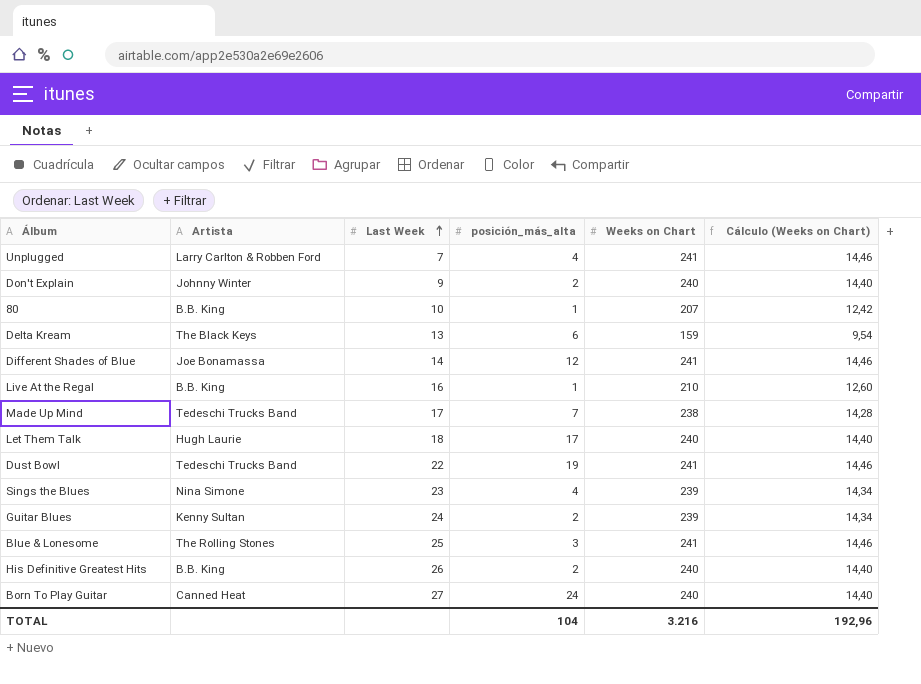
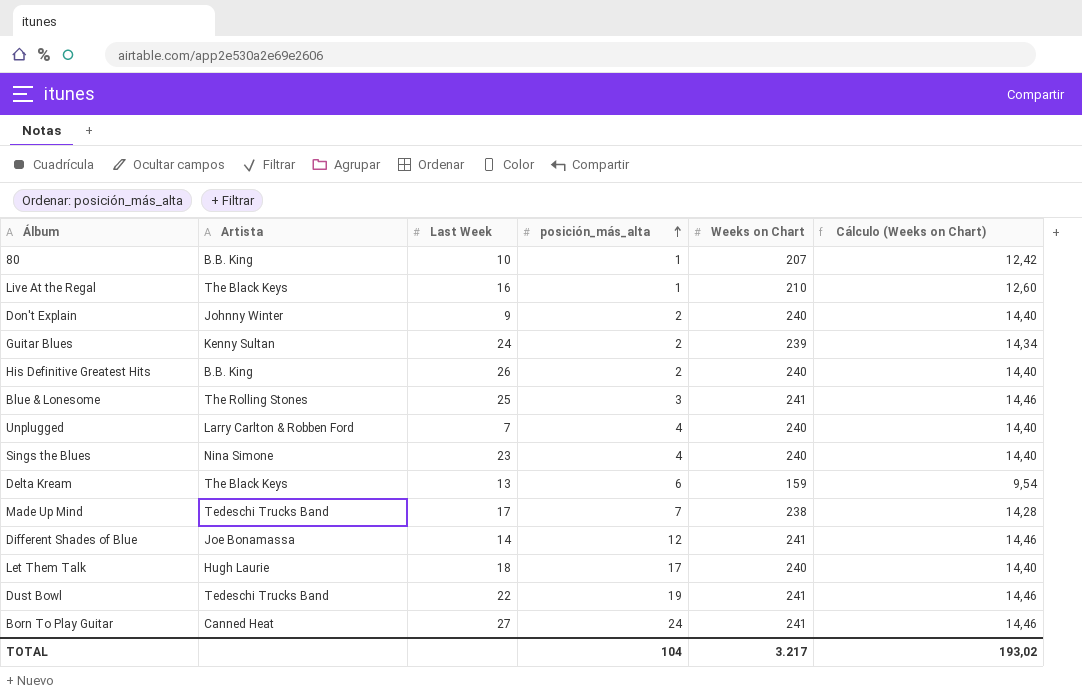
row order: Last Week ascending -> posición_más_alta ascending
Live At the Regal | Artista: B.B. King -> The Black Keys
Unplugged | Weeks on Chart: 241 -> 240
Unplugged | Cálculo (Weeks on Chart): 14,46 -> 14,40
Sings the Blues | Weeks on Chart: 239 -> 240
Sings the Blues | Cálculo (Weeks on Chart): 14,34 -> 14,40
Born To Play Guitar | Weeks on Chart: 240 -> 241
Born To Play Guitar | Cálculo (Weeks on Chart): 14,40 -> 14,46
TOTAL | Weeks on Chart: 3.216 -> 3.217
TOTAL | Cálculo (Weeks on Chart): 192,96 -> 193,02

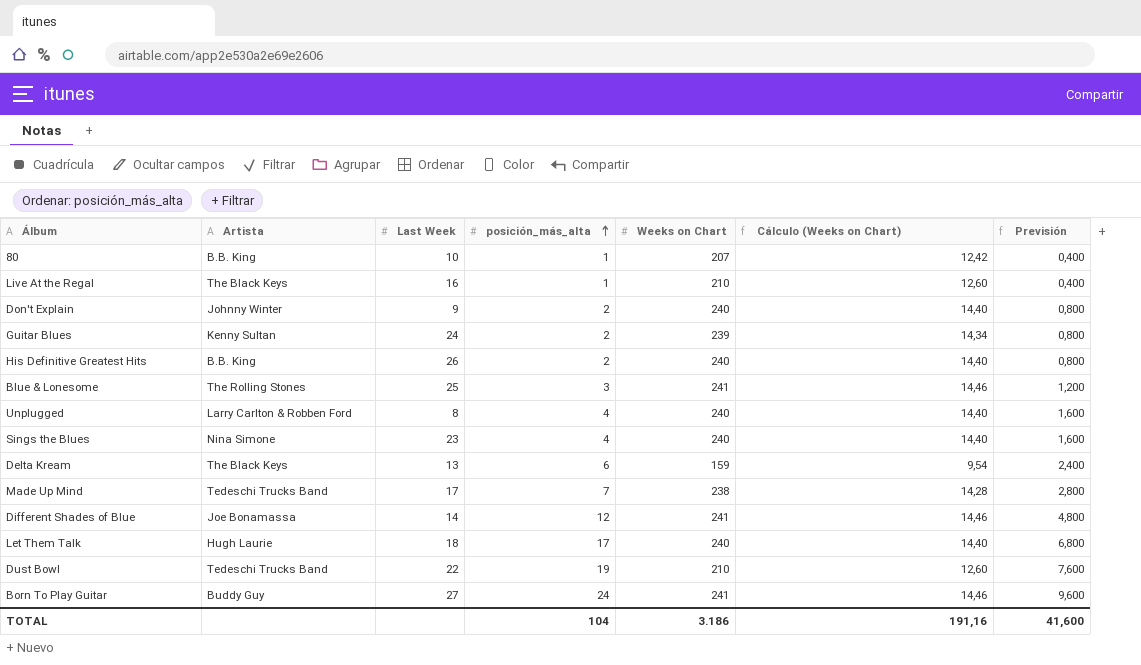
column Previsión | formula: none -> [posición_más_alta] * 0,4
Unplugged | Last Week: 7 -> 8
Dust Bowl | Weeks on Chart: 241 -> 210
Dust Bowl | Cálculo (Weeks on Chart): 14,46 -> 12,60
Born To Play Guitar | Artista: Canned Heat -> Buddy Guy
TOTAL | Weeks on Chart: 3.217 -> 3.186
TOTAL | Cálculo (Weeks on Chart): 193,02 -> 191,16

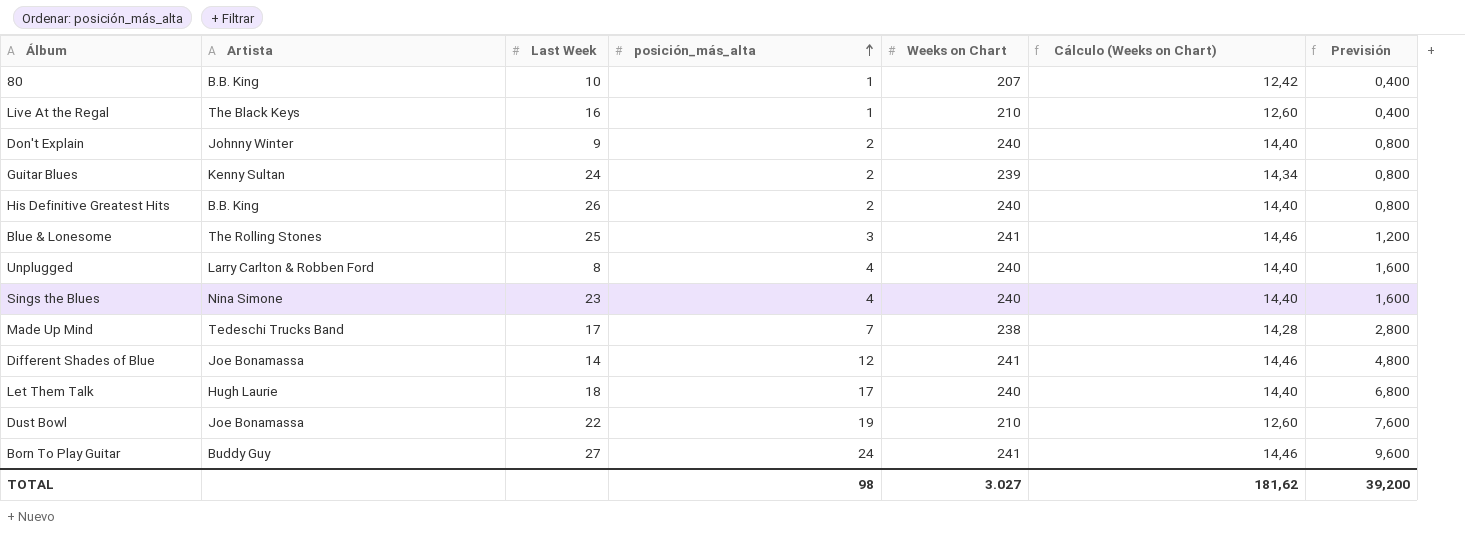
row Delta Kream: The Black Keys | 13 | 6 | 159 | 9,54 | 2,400 -> none
Dust Bowl | Artista: Tedeschi Trucks Band -> Joe Bonamassa
TOTAL | posición_más_alta: 104 -> 98
TOTAL | Weeks on Chart: 3.186 -> 3.027
TOTAL | Cálculo (Weeks on Chart): 191,16 -> 181,62
TOTAL | Previsión: 41,600 -> 39,200

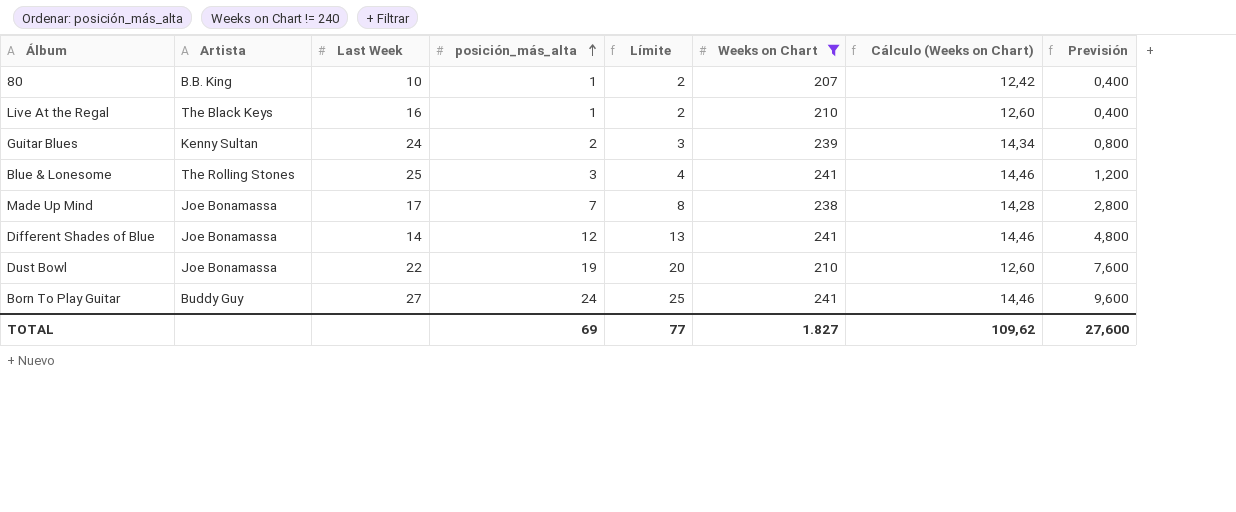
filter: none -> Weeks on Chart != 240
column Límite | formula: none -> [posición_más_alta] + 1
Made Up Mind | Artista: Tedeschi Trucks Band -> Joe Bonamassa
TOTAL | posición_más_alta: 98 -> 69
TOTAL | Weeks on Chart: 3.027 -> 1.827
TOTAL | Cálculo (Weeks on Chart): 181,62 -> 109,62
TOTAL | Previsión: 39,200 -> 27,600

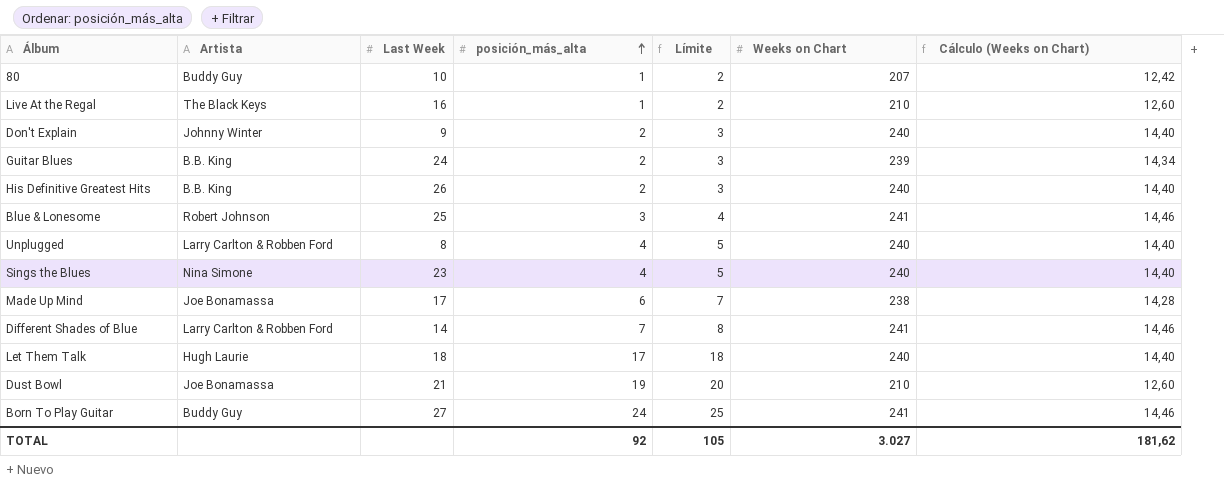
filter: Weeks on Chart != 240 -> none
column Previsión | formula: [posición_más_alta] * 0,4 -> none
80 | Artista: B.B. King -> Buddy Guy
Guitar Blues | Artista: Kenny Sultan -> B.B. King
Blue & Lonesome | Artista: The Rolling Stones -> Robert Johnson
Made Up Mind | posición_más_alta: 7 -> 6
Made Up Mind | Límite: 8 -> 7
Different Shades of Blue | Artista: Joe Bonamassa -> Larry Carlton & Robben Ford
Different Shades of Blue | posición_más_alta: 12 -> 7
Different Shades of Blue | Límite: 13 -> 8
Dust Bowl | Last Week: 22 -> 21
TOTAL | posición_más_alta: 69 -> 92
TOTAL | Límite: 77 -> 105
TOTAL | Weeks on Chart: 1.827 -> 3.027
TOTAL | Cálculo (Weeks on Chart): 109,62 -> 181,62

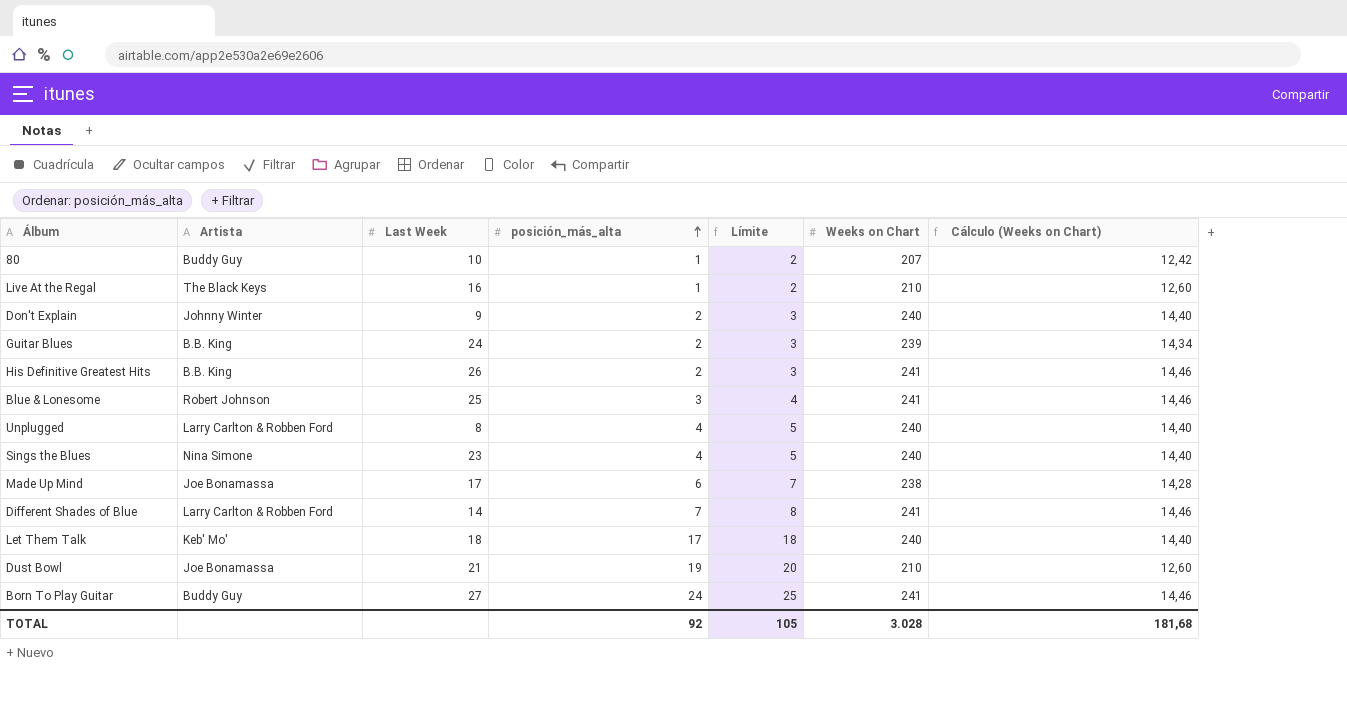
His Definitive Greatest Hits | Weeks on Chart: 240 -> 241
His Definitive Greatest Hits | Cálculo (Weeks on Chart): 14,40 -> 14,46
Let Them Talk | Artista: Hugh Laurie -> Keb' Mo'
TOTAL | Weeks on Chart: 3.027 -> 3.028
TOTAL | Cálculo (Weeks on Chart): 181,62 -> 181,68

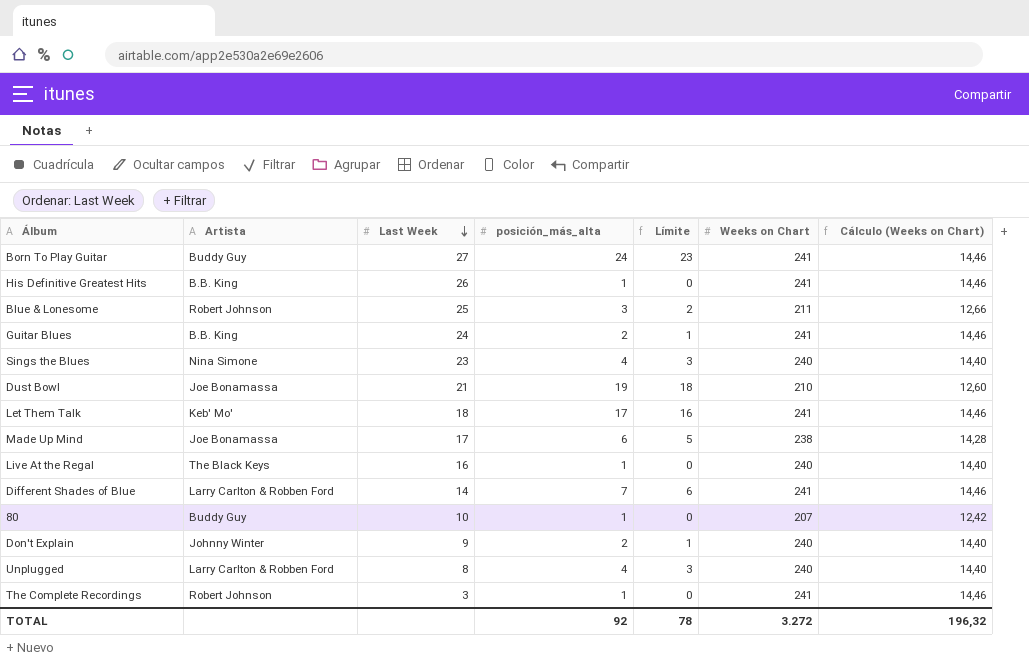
row order: posición_más_alta ascending -> Last Week descending
column Límite | formula: [posición_más_alta] + 1 -> [posición_más_alta] - 1
His Definitive Greatest Hits | posición_más_alta: 2 -> 1
Blue & Lonesome | Weeks on Chart: 241 -> 211
Blue & Lonesome | Cálculo (Weeks on Chart): 14,46 -> 12,66
Guitar Blues | Weeks on Chart: 239 -> 241
Guitar Blues | Cálculo (Weeks on Chart): 14,34 -> 14,46
Let Them Talk | Weeks on Chart: 240 -> 241
Let Them Talk | Cálculo (Weeks on Chart): 14,40 -> 14,46
Live At the Regal | Weeks on Chart: 210 -> 240
Live At the Regal | Cálculo (Weeks on Chart): 12,60 -> 14,40
row The Complete Recordings: none -> Robert Johnson | 3 | 1 | 0 | 241 | 14,46
TOTAL | Límite: 105 -> 78
TOTAL | Weeks on Chart: 3.028 -> 3.272
TOTAL | Cálculo (Weeks on Chart): 181,68 -> 196,32

